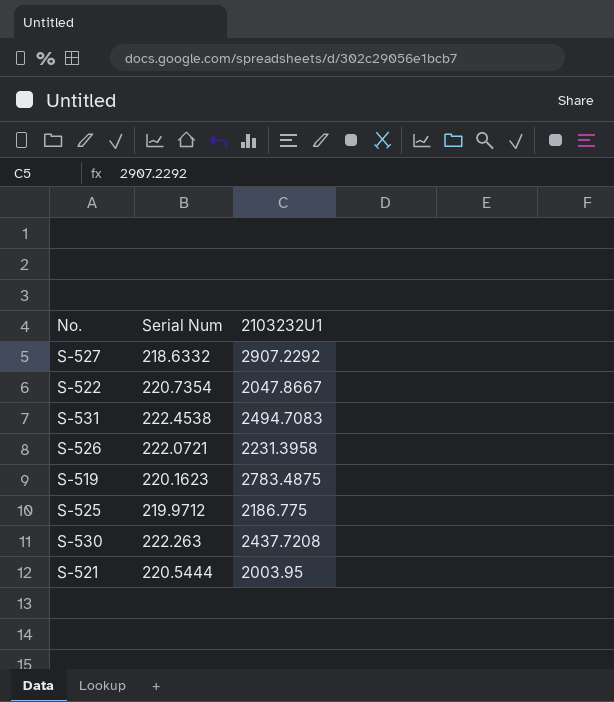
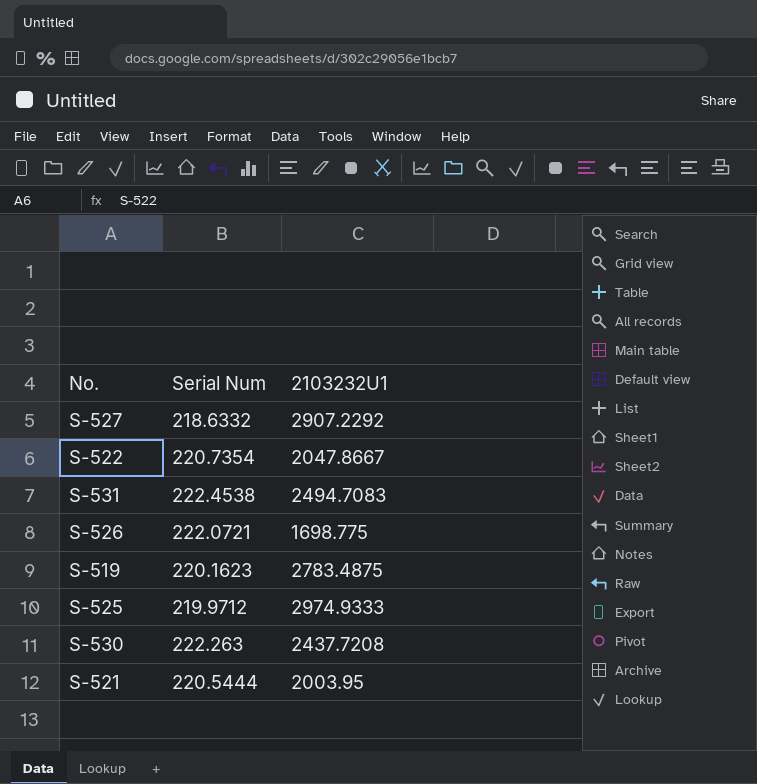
S-526 | 2103232U1: 2231.3958 -> 1698.775
S-525 | 2103232U1: 2186.775 -> 2974.9333

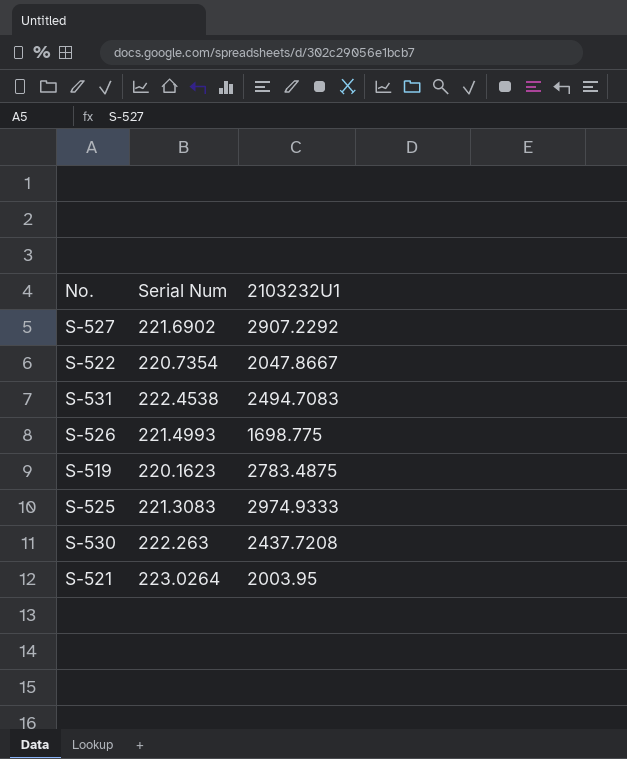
S-527 | Serial Num: 218.6332 -> 221.6902
S-526 | Serial Num: 222.0721 -> 221.4993
S-525 | Serial Num: 219.9712 -> 221.3083
S-521 | Serial Num: 220.5444 -> 223.0264

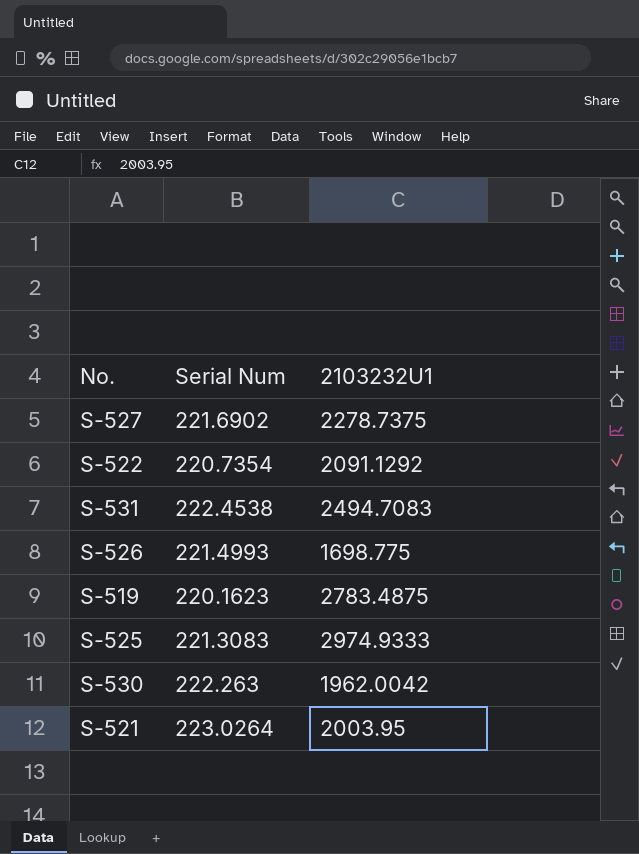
S-527 | 2103232U1: 2907.2292 -> 2278.7375
S-522 | 2103232U1: 2047.8667 -> 2091.1292
S-530 | 2103232U1: 2437.7208 -> 1962.0042

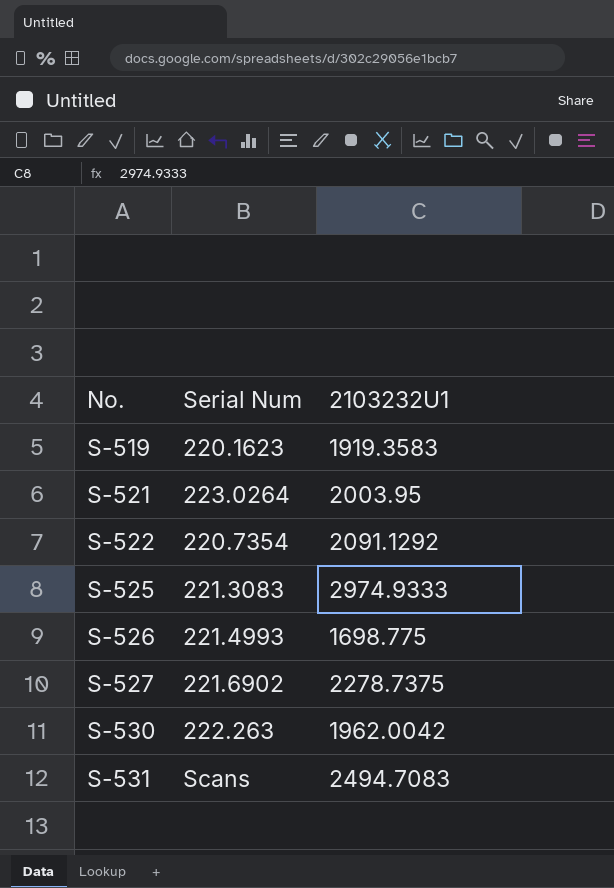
row order: none -> No. ascending
S-519 | 2103232U1: 2783.4875 -> 1919.3583
S-531 | Serial Num: 222.4538 -> Scans

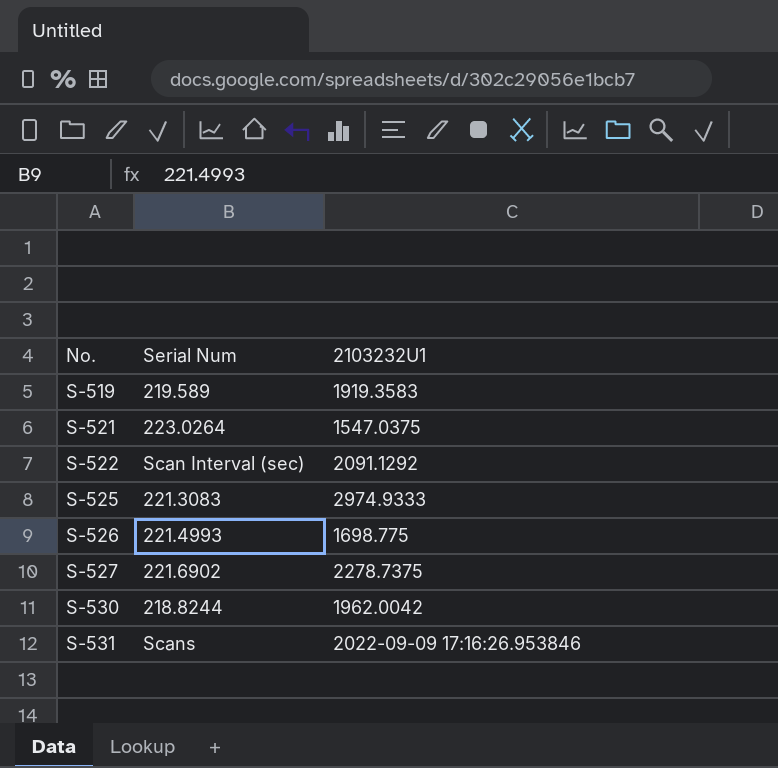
S-519 | Serial Num: 220.1623 -> 219.589
S-521 | 2103232U1: 2003.95 -> 1547.0375
S-522 | Serial Num: 220.7354 -> Scan Interval (sec)
S-530 | Serial Num: 222.263 -> 218.8244
S-531 | 2103232U1: 2494.7083 -> 2022-09-09 17:16:26.953846

